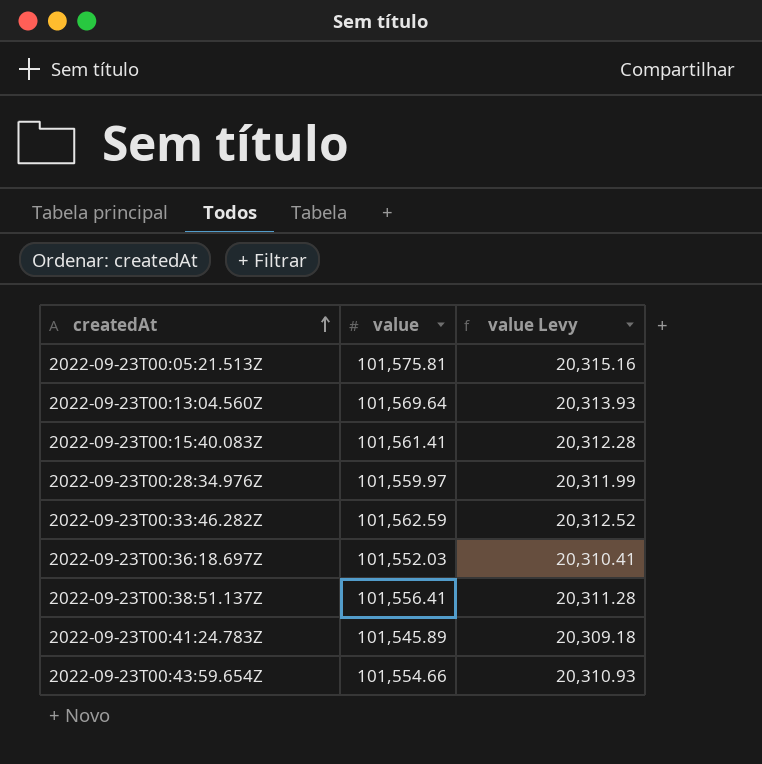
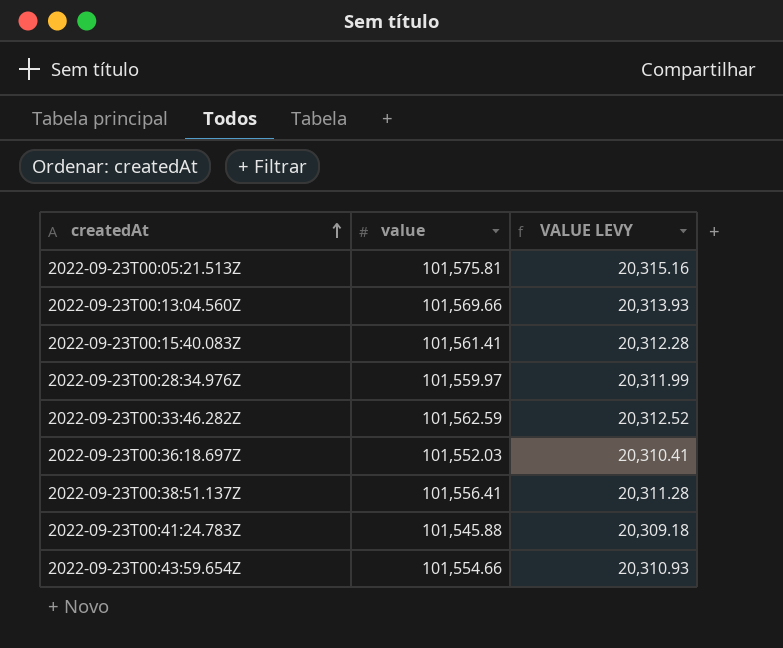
column name: value Levy -> VALUE LEVY
2022-09-23T00:13:04.560Z | value: 101,569.64 -> 101,569.66
2022-09-23T00:41:24.783Z | value: 101,545.89 -> 101,545.88

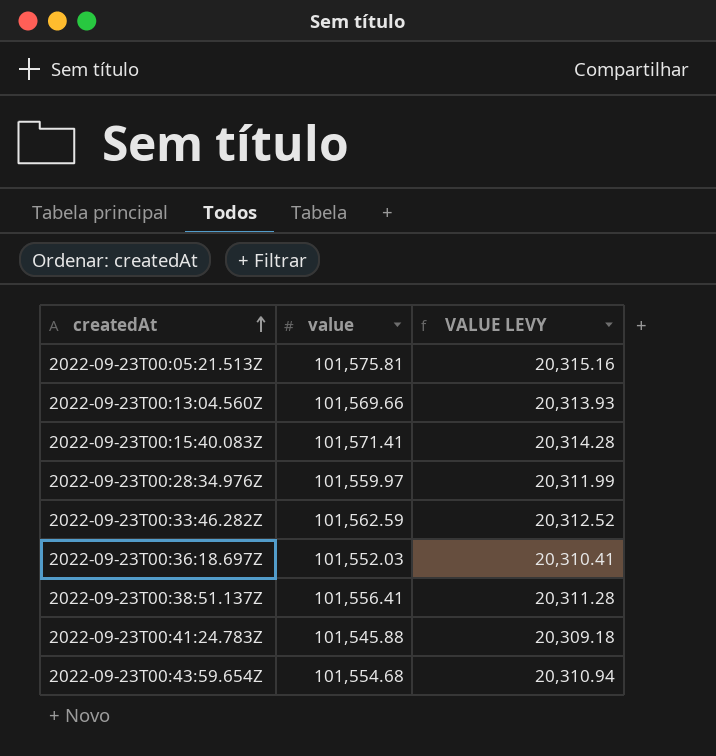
2022-09-23T00:15:40.083Z | value: 101,561.41 -> 101,571.41
2022-09-23T00:15:40.083Z | VALUE LEVY: 20,312.28 -> 20,314.28
2022-09-23T00:43:59.654Z | value: 101,554.66 -> 101,554.68
2022-09-23T00:43:59.654Z | VALUE LEVY: 20,310.93 -> 20,310.94

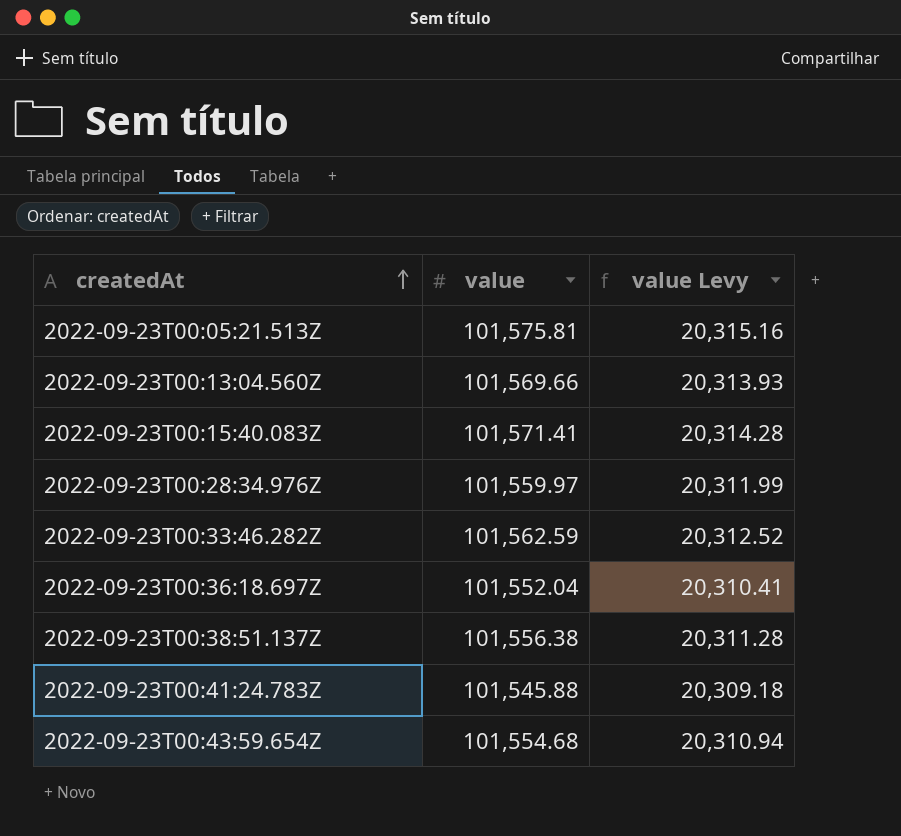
column name: VALUE LEVY -> value Levy
2022-09-23T00:36:18.697Z | value: 101,552.03 -> 101,552.04
2022-09-23T00:38:51.137Z | value: 101,556.41 -> 101,556.38

